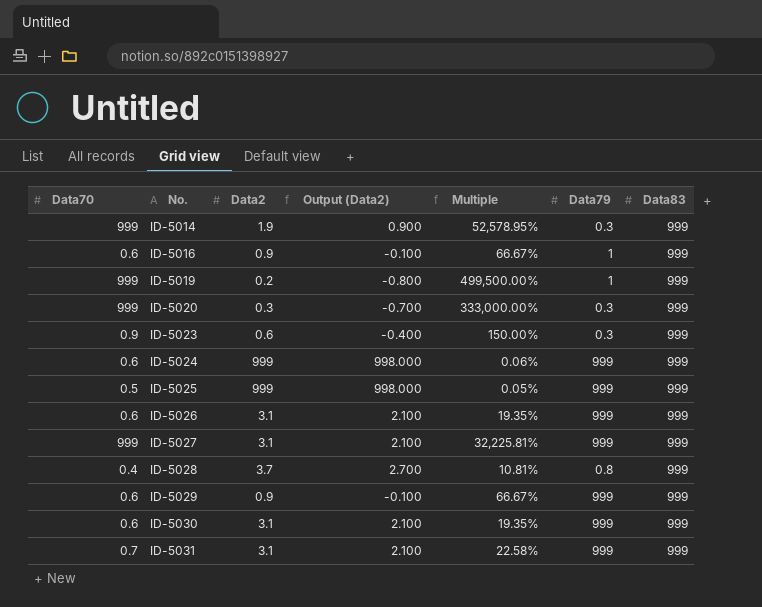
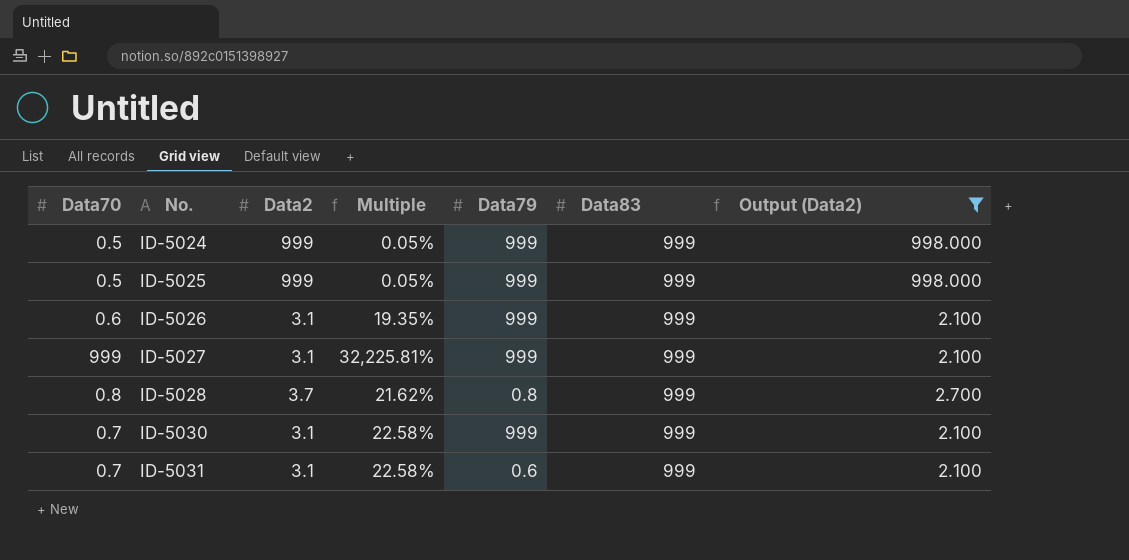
filter: none -> Output (Data2) >= 2.100
column Output (Data2) | position: 4 -> 7
ID-5024 | Data70: 0.6 -> 0.5
ID-5024 | Multiple: 0.06% -> 0.05%
ID-5028 | Data70: 0.4 -> 0.8
ID-5028 | Multiple: 10.81% -> 21.62%
ID-5030 | Data70: 0.6 -> 0.7
ID-5030 | Multiple: 19.35% -> 22.58%
ID-5031 | Data79: 999 -> 0.6

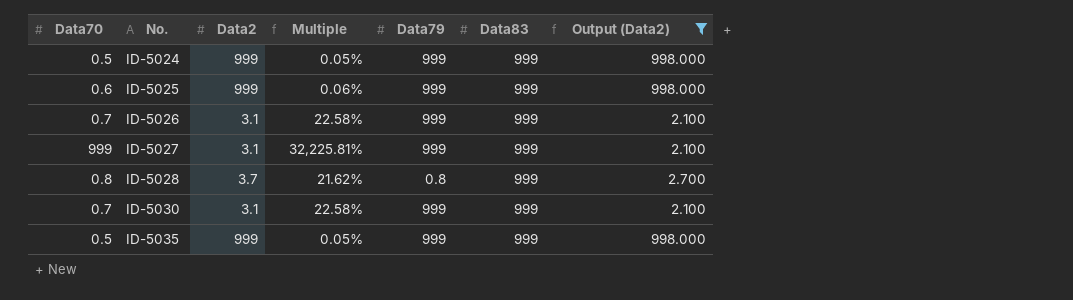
row ID-5031: 0.7 | 3.1 | 22.58% | 0.6 | 999 | 2.100 -> none
ID-5025 | Data70: 0.5 -> 0.6
ID-5025 | Multiple: 0.05% -> 0.06%
ID-5026 | Data70: 0.6 -> 0.7
ID-5026 | Multiple: 19.35% -> 22.58%
row ID-5035: none -> 0.5 | 999 | 0.05% | 999 | 999 | 998.000

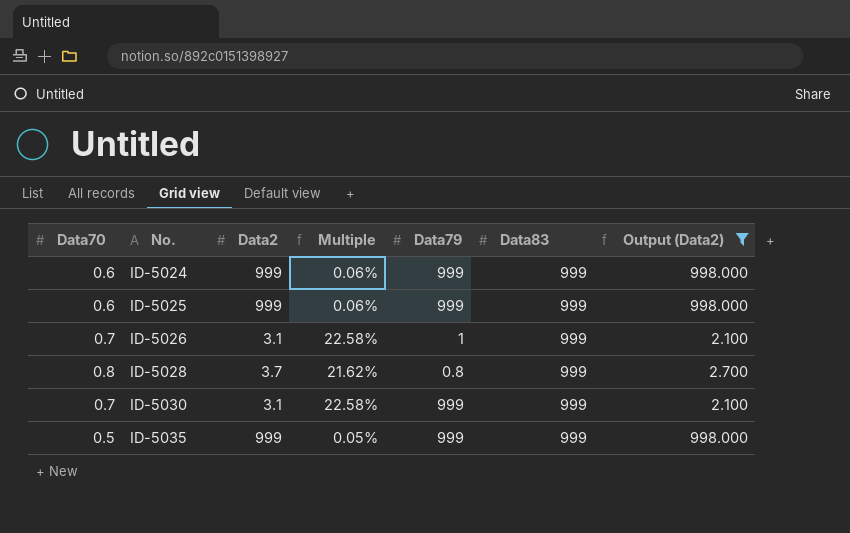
row ID-5027: 999 | 3.1 | 32,225.81% | 999 | 999 | 2.100 -> none
ID-5024 | Data70: 0.5 -> 0.6
ID-5024 | Multiple: 0.05% -> 0.06%
ID-5026 | Data79: 999 -> 1

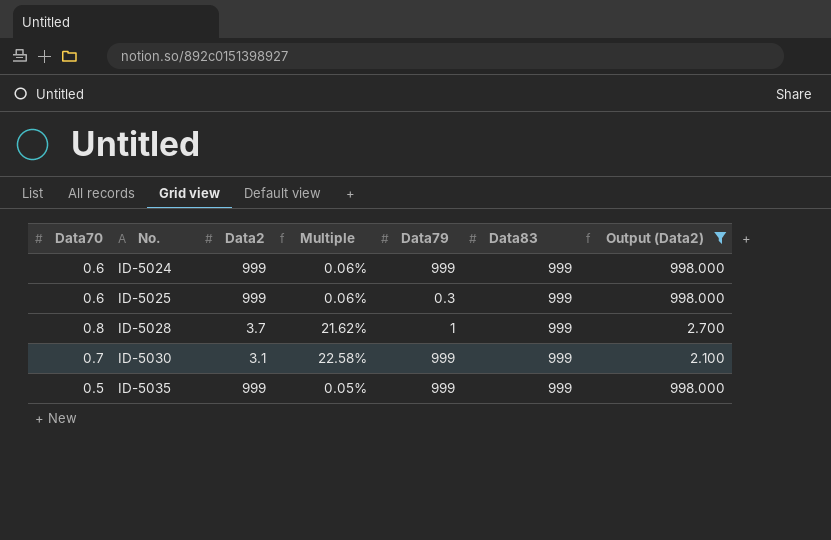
row ID-5026: 0.7 | 3.1 | 22.58% | 1 | 999 | 2.100 -> none
ID-5025 | Data79: 999 -> 0.3
ID-5028 | Data79: 0.8 -> 1

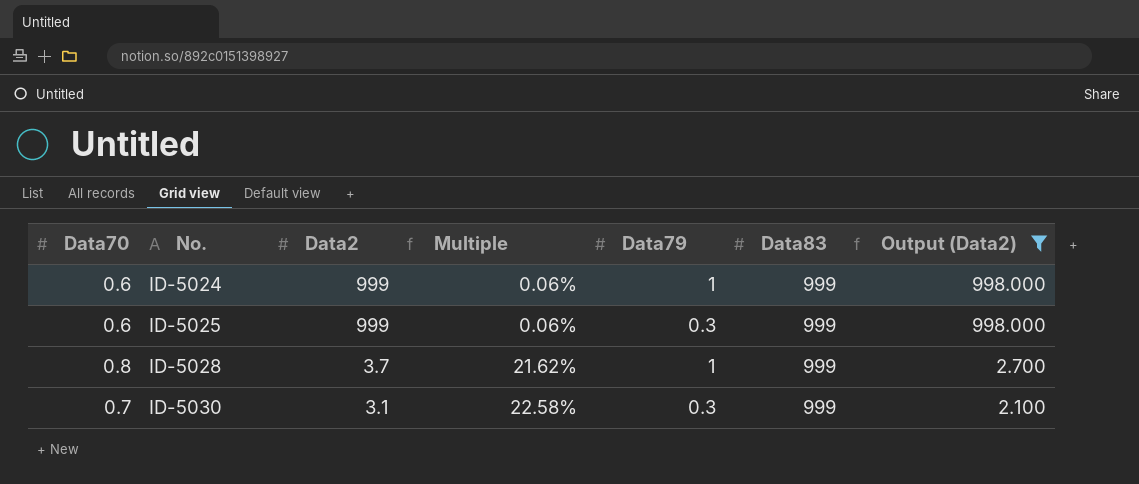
row ID-5035: 0.5 | 999 | 0.05% | 999 | 999 | 998.000 -> none
ID-5024 | Data79: 999 -> 1
ID-5030 | Data79: 999 -> 0.3

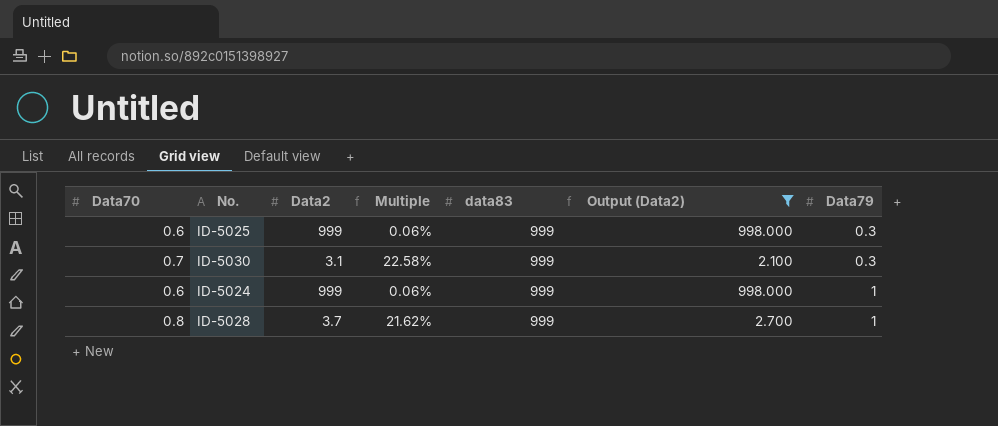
row order: No. ascending -> Data79 ascending
column name: Data83 -> data83
column Data79 | position: 5 -> 7

